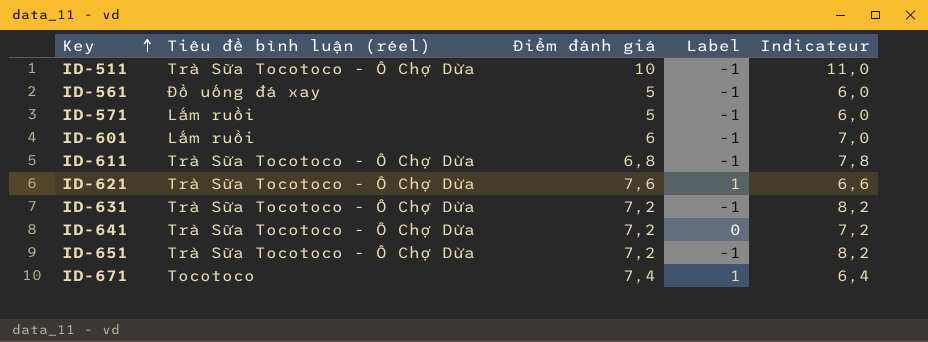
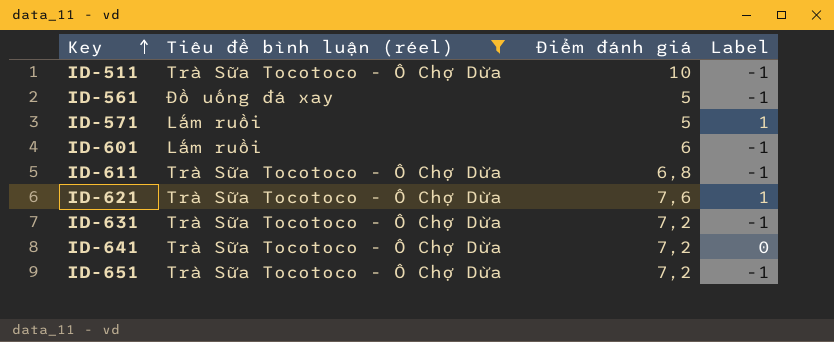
filter: none -> Tiêu đề bình luận (réel) != Tocotoco
column Indicateur | formula: [Điểm đánh giá] - [Label] -> none
ID-571 | Label: -1 -> 1

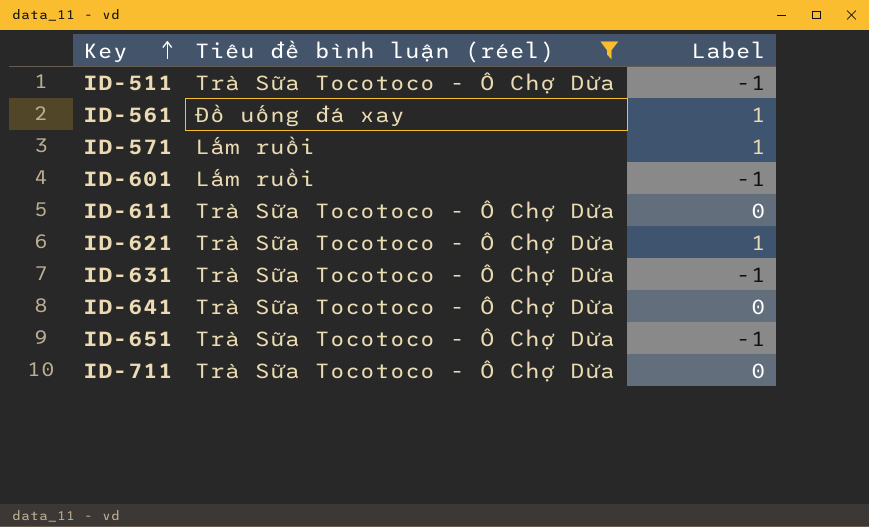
column Điểm đánh giá | position: 3 -> none
ID-561 | Label: -1 -> 1
ID-611 | Label: -1 -> 0
row ID-711: none -> Trà Sữa Tocotoco - Ô Chợ Dừa | 0

